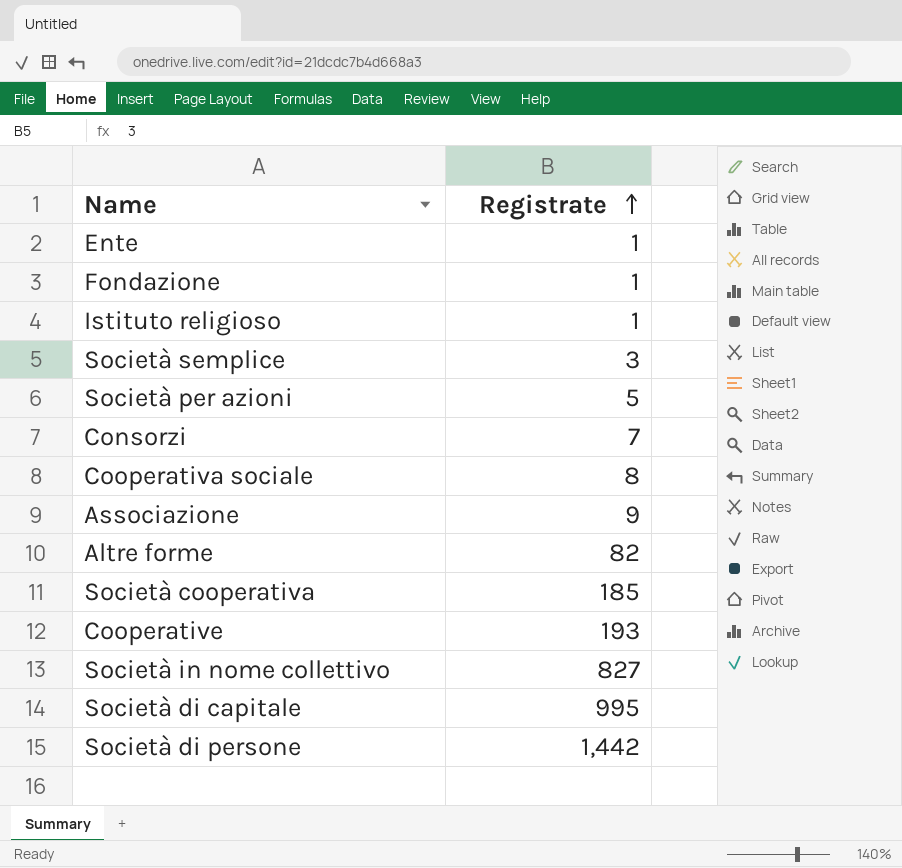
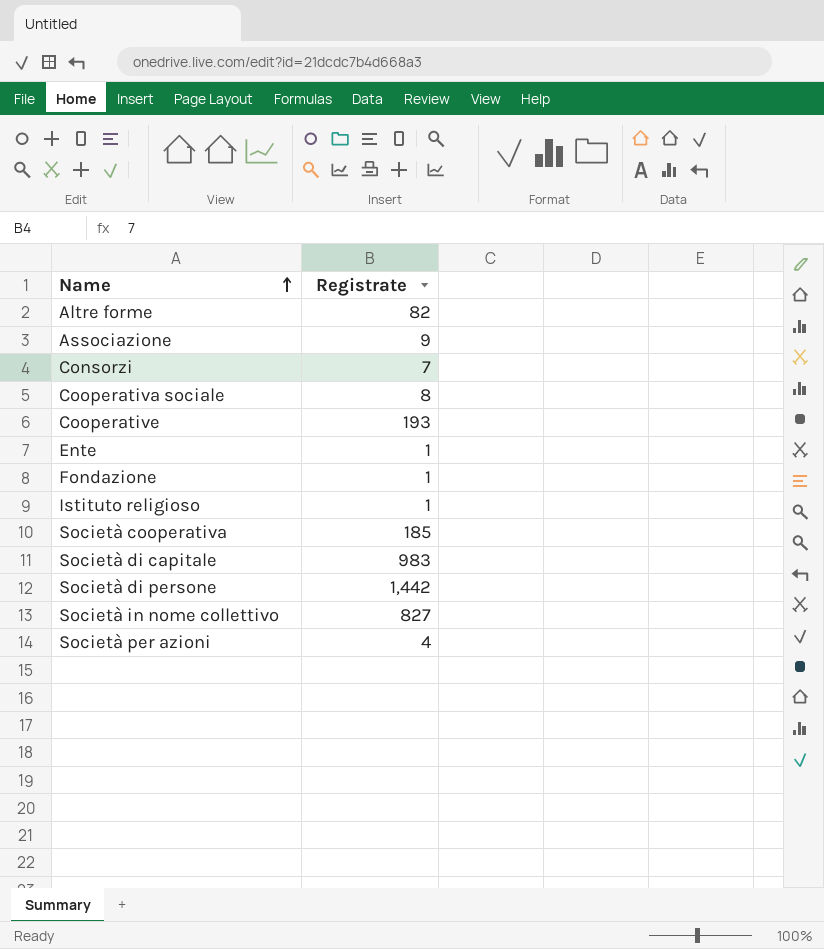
row order: Registrate ascending -> Name ascending
row Società semplice: 3 -> none
Società di capitale | Registrate: 995 -> 983
Società per azioni | Registrate: 5 -> 4

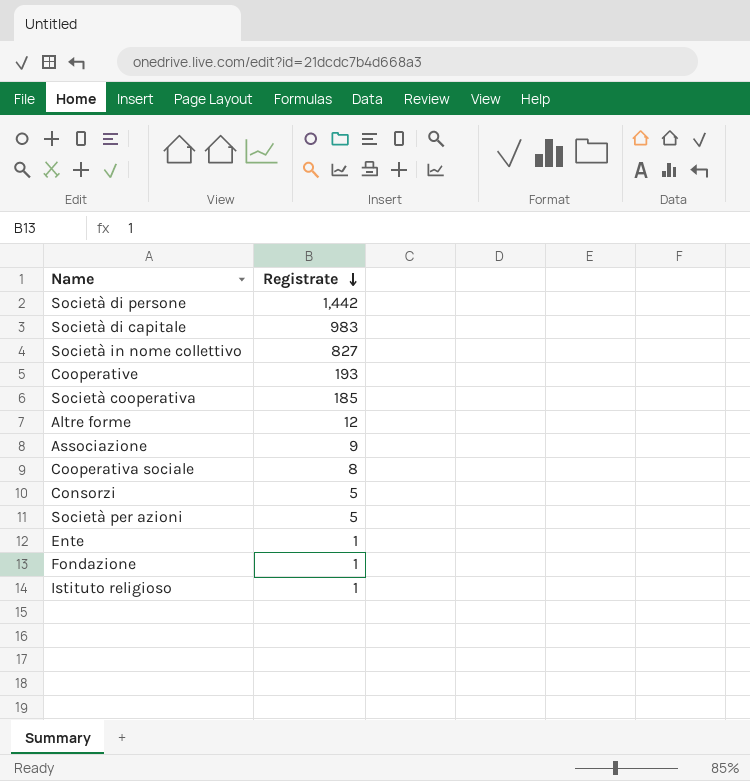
row order: Name ascending -> Registrate descending
Altre forme | Registrate: 82 -> 12
Consorzi | Registrate: 7 -> 5
Società per azioni | Registrate: 4 -> 5

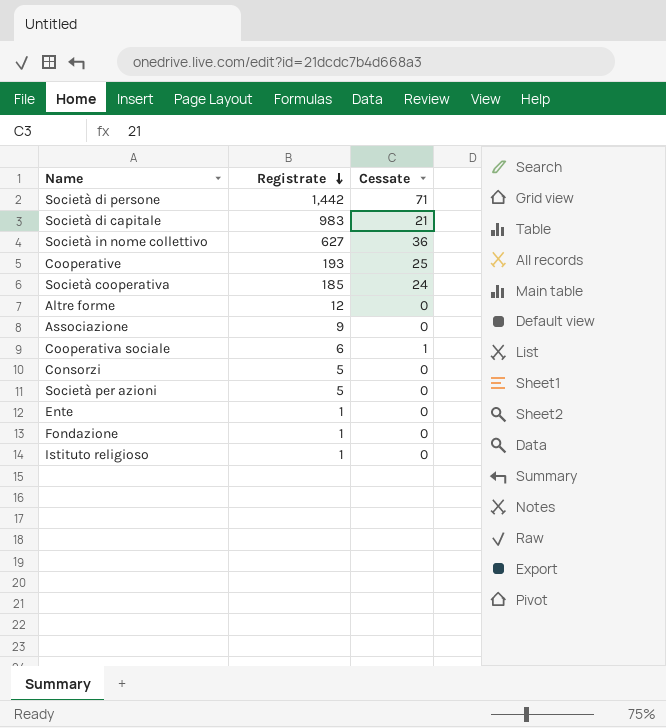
column Cessate | position: none -> 3
Società in nome collettivo | Registrate: 827 -> 627
Cooperativa sociale | Registrate: 8 -> 6

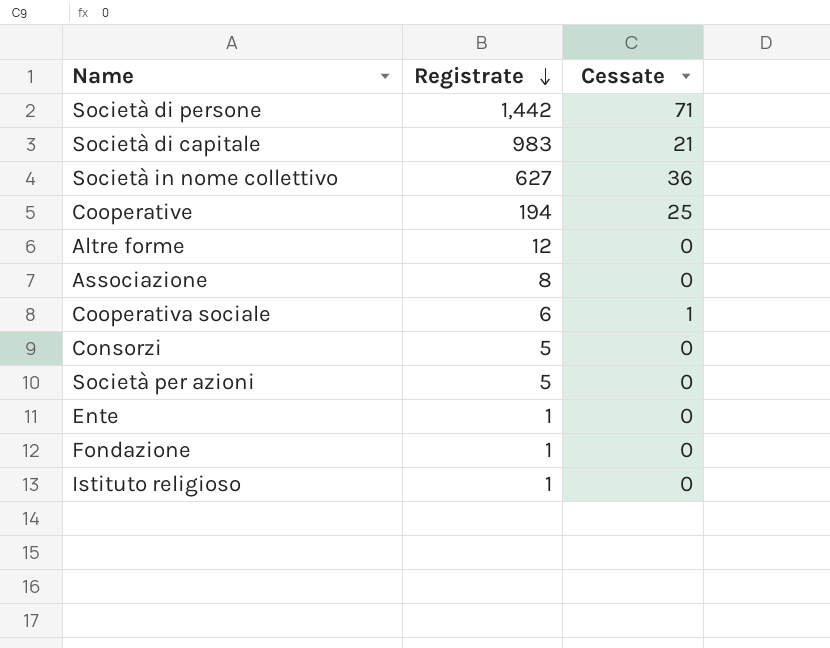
row Società cooperativa: 185 | 24 -> none
Cooperative | Registrate: 193 -> 194
Associazione | Registrate: 9 -> 8

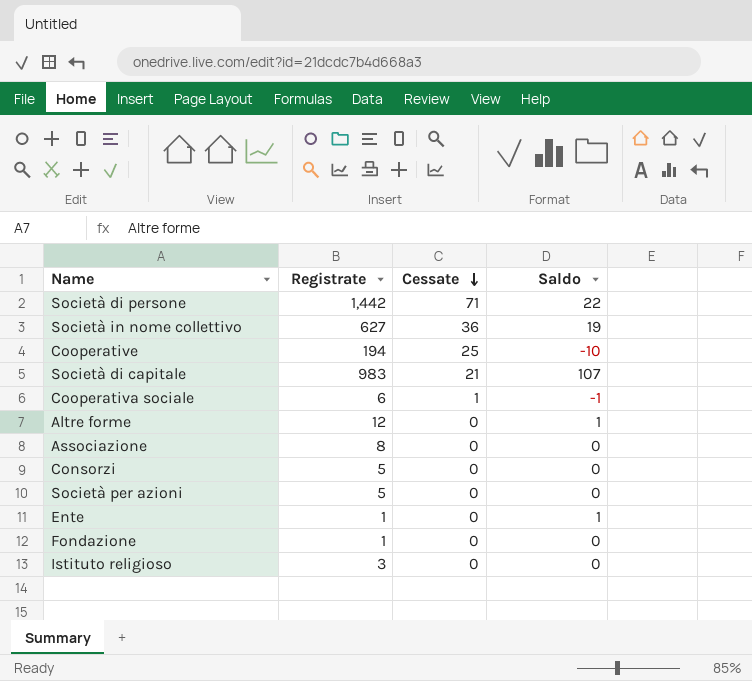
row order: Registrate descending -> Cessate descending
column Saldo | position: none -> 4
Istituto religioso | Registrate: 1 -> 3

